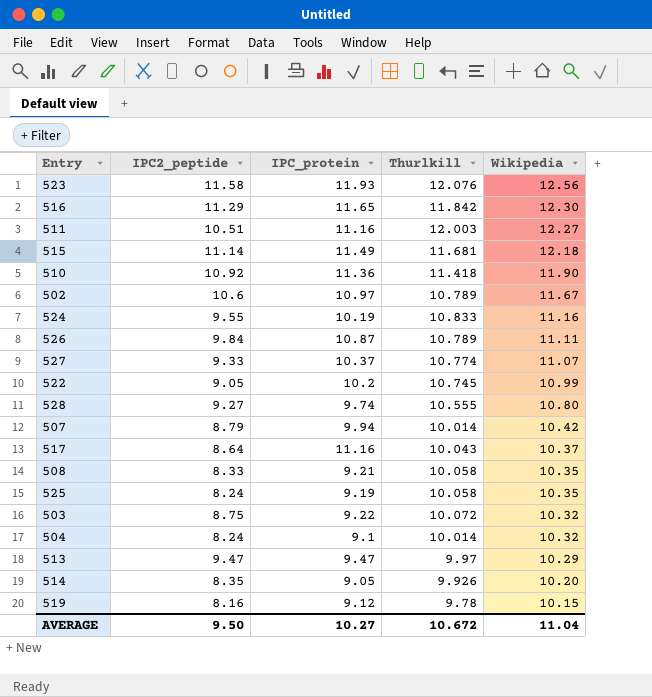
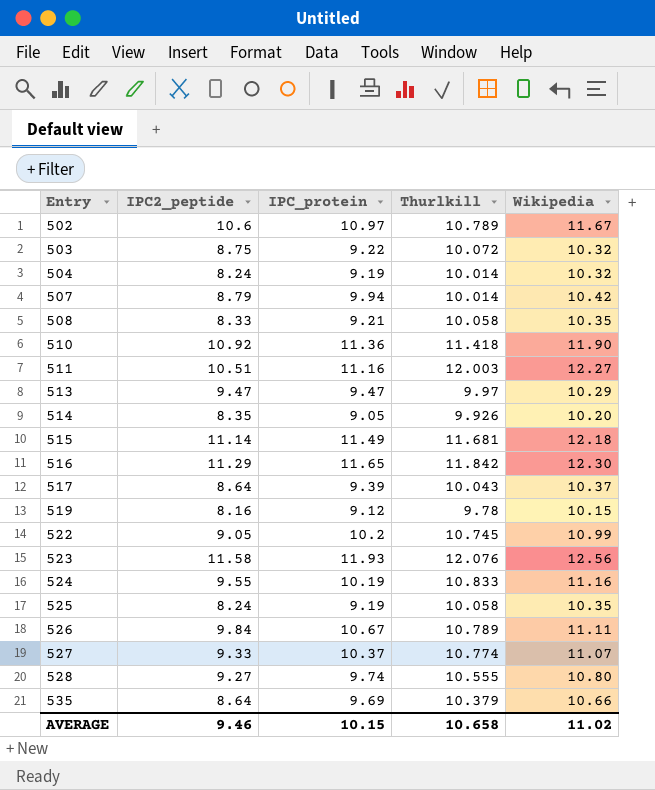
row order: Wikipedia descending -> Entry ascending
504 | IPC_protein: 9.1 -> 9.19
517 | IPC_protein: 11.16 -> 9.39
526 | IPC_protein: 10.87 -> 10.67
row 535: none -> 8.64 | 9.69 | 10.379 | 10.66
AVERAGE | IPC2_peptide: 9.50 -> 9.46
AVERAGE | IPC_protein: 10.27 -> 10.15
AVERAGE | Thurlkill: 10.672 -> 10.658
AVERAGE | Wikipedia: 11.04 -> 11.02

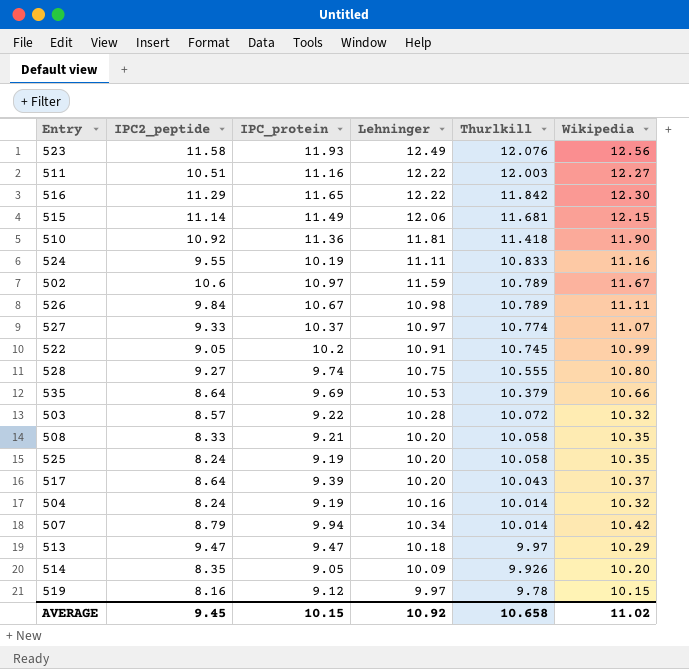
row order: Entry ascending -> Thurlkill descending
column Lehninger | position: none -> 4
515 | Wikipedia: 12.18 -> 12.15
503 | IPC2_peptide: 8.75 -> 8.57
AVERAGE | IPC2_peptide: 9.46 -> 9.45

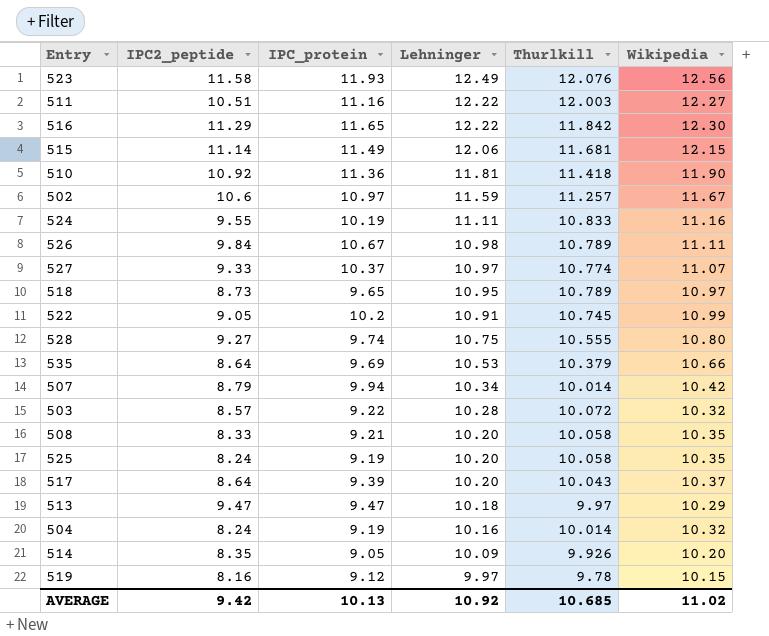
row order: Thurlkill descending -> Lehninger descending
502 | Thurlkill: 10.789 -> 11.257
row 518: none -> 8.73 | 9.65 | 10.95 | 10.789 | 10.97
AVERAGE | IPC2_peptide: 9.45 -> 9.42
AVERAGE | IPC_protein: 10.15 -> 10.13
AVERAGE | Thurlkill: 10.658 -> 10.685

